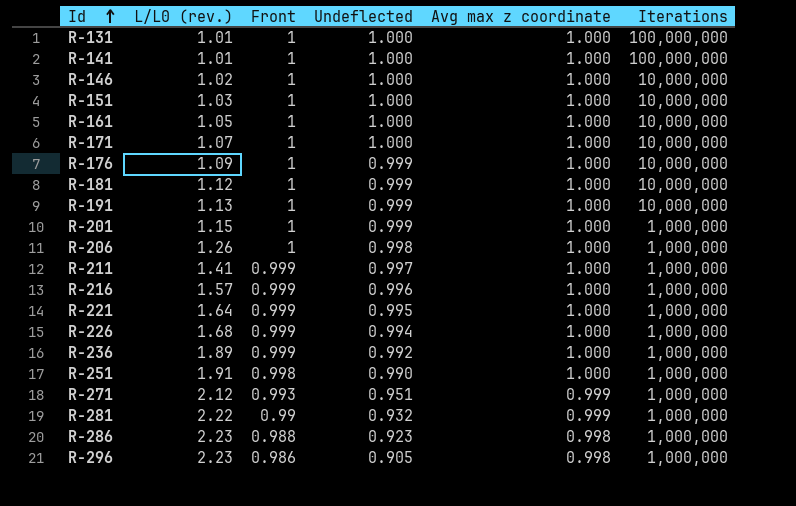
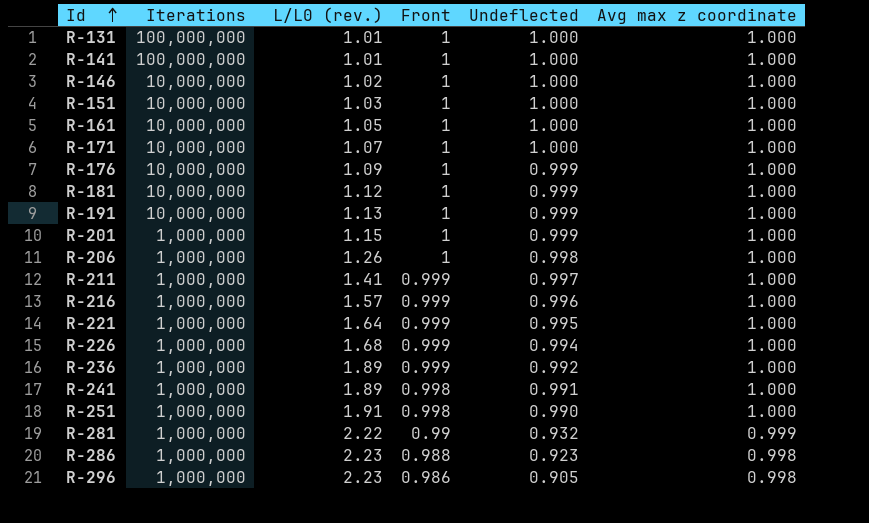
column Iterations | position: 6 -> 2
row R-271: 2.12 | 0.993 | 0.951 | 0.999 | 1,000,000 -> none
row R-241: none -> 1,000,000 | 1.89 | 0.998 | 0.991 | 1.000

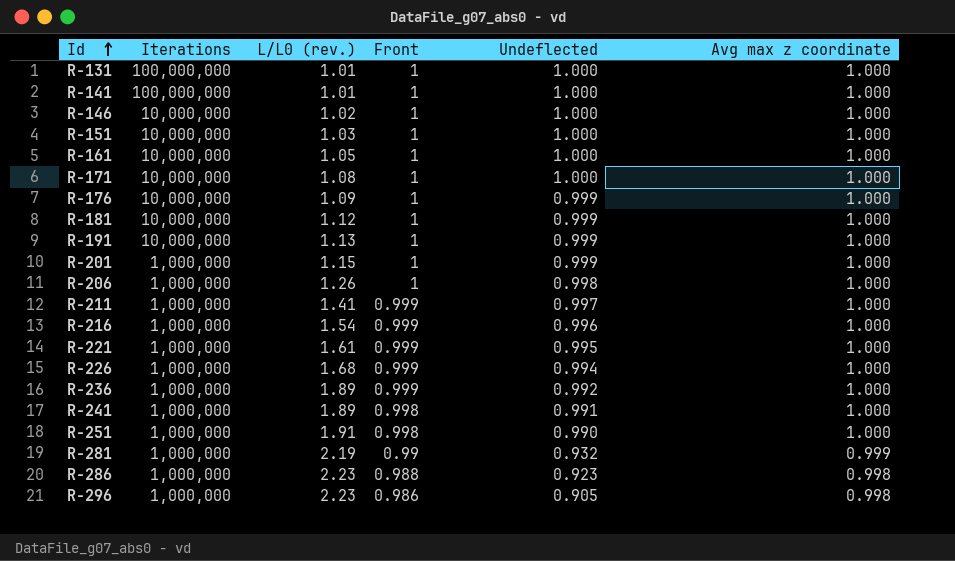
R-171 | L/L0 (rev.): 1.07 -> 1.08
R-216 | L/L0 (rev.): 1.57 -> 1.54
R-221 | L/L0 (rev.): 1.64 -> 1.61
R-281 | L/L0 (rev.): 2.22 -> 2.19

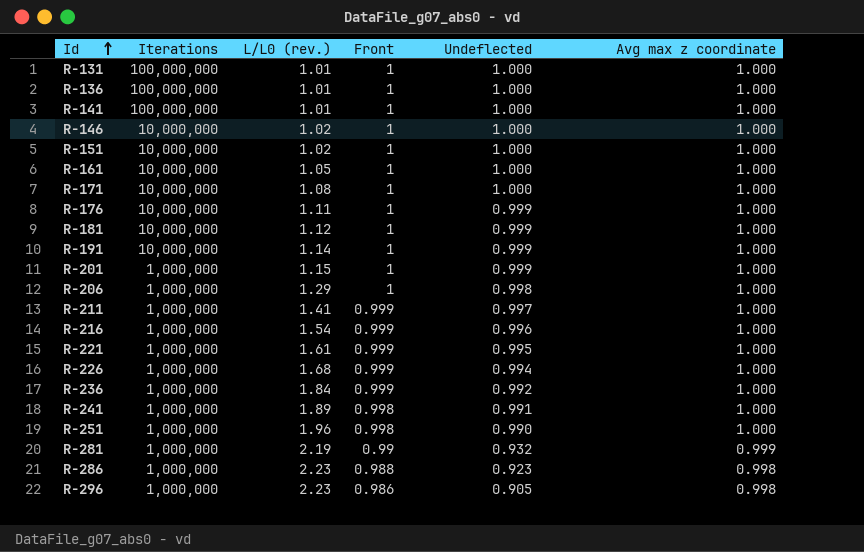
row R-136: none -> 100,000,000 | 1.01 | 1 | 1.000 | 1.000
R-151 | L/L0 (rev.): 1.03 -> 1.02
R-176 | L/L0 (rev.): 1.09 -> 1.11
R-191 | L/L0 (rev.): 1.13 -> 1.14
R-206 | L/L0 (rev.): 1.26 -> 1.29
R-236 | L/L0 (rev.): 1.89 -> 1.84
R-251 | L/L0 (rev.): 1.91 -> 1.96

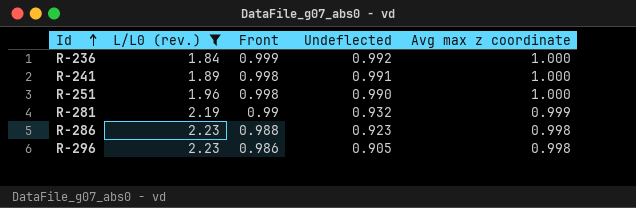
filter: none -> L/L0 (rev.) >= 1.84
column Iterations | position: 2 -> none

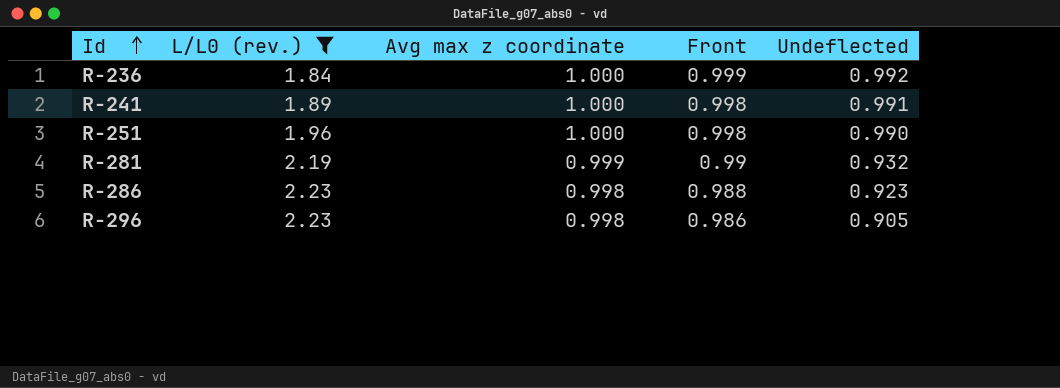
column Avg max z coordinate | position: 5 -> 3

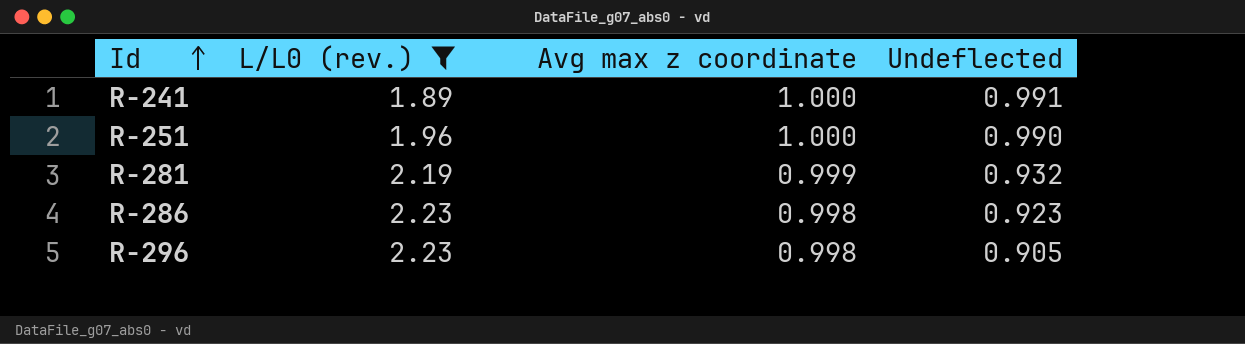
column Front | position: 4 -> none
row R-236: 1.84 | 1.000 | 0.999 | 0.992 -> none

